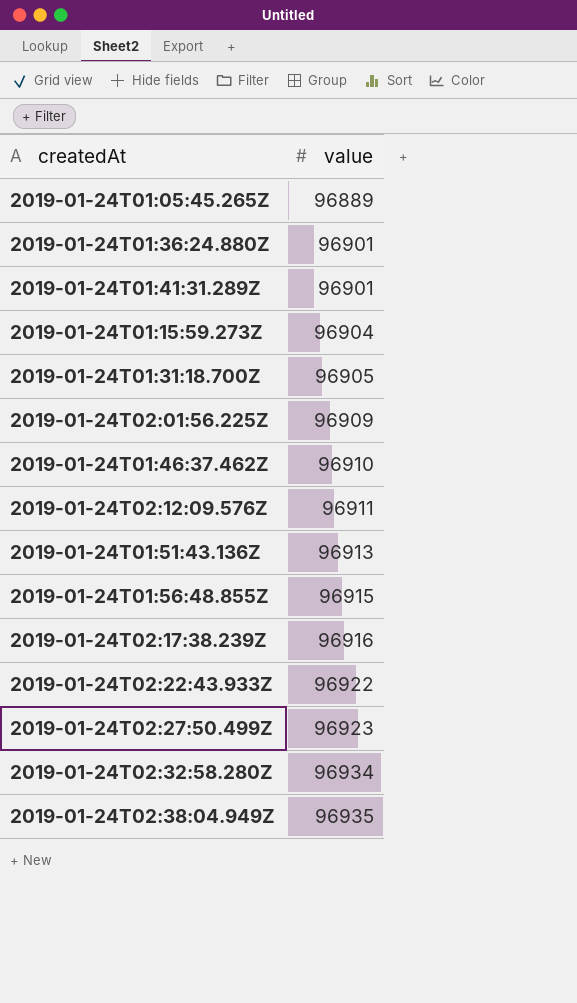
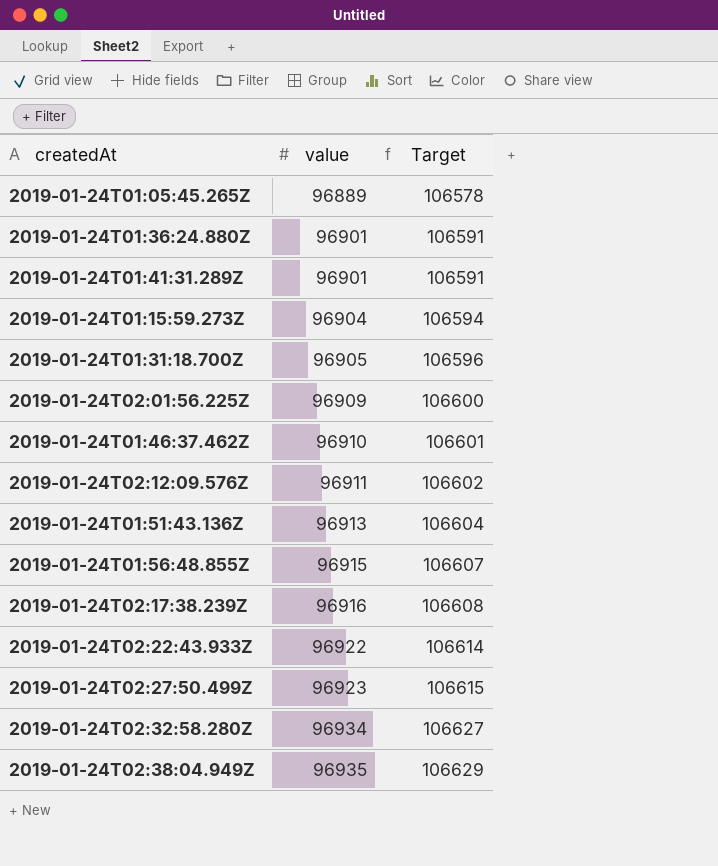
column Target | formula: none -> [value] * 1.1

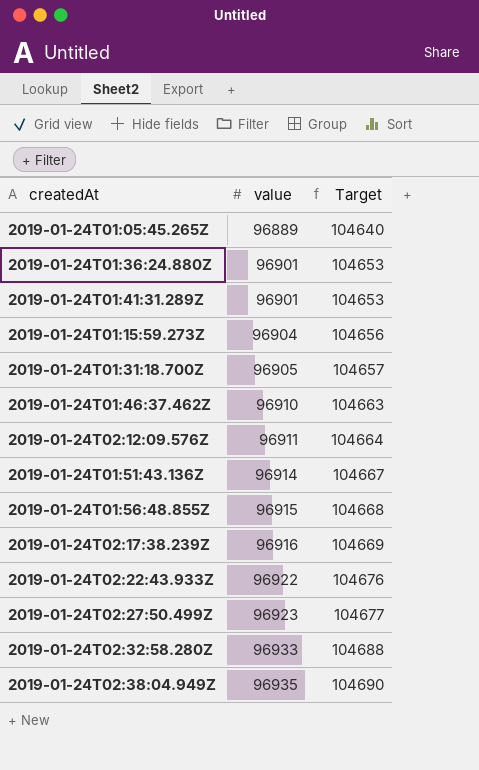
column Target | formula: [value] * 1.1 -> [value] * 1.08
row 2019-01-24T02:01:56.225Z: 96909 | 106600 -> none
2019-01-24T01:51:43.136Z | value: 96913 -> 96914
2019-01-24T02:32:58.280Z | value: 96934 -> 96933

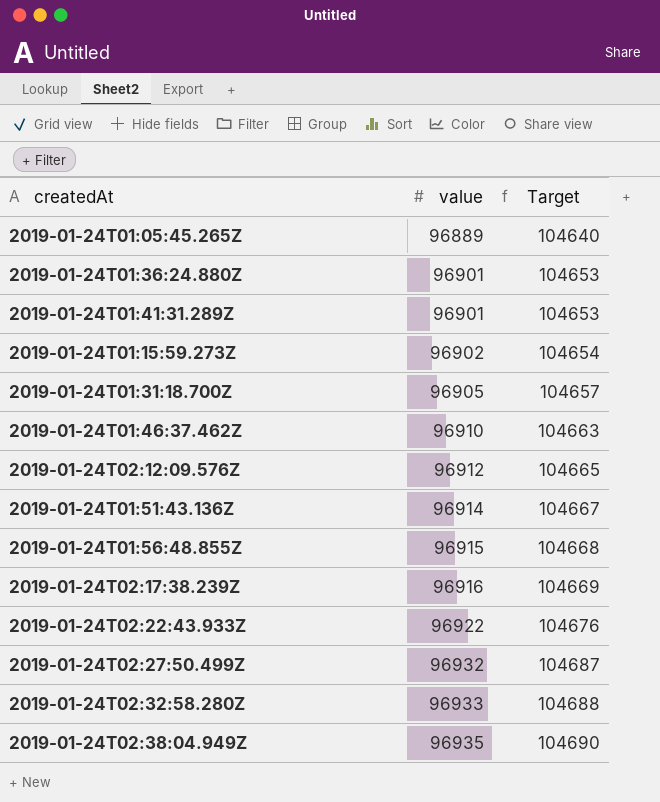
2019-01-24T01:15:59.273Z | value: 96904 -> 96902
2019-01-24T01:15:59.273Z | Target: 104656 -> 104654
2019-01-24T02:12:09.576Z | value: 96911 -> 96912
2019-01-24T02:12:09.576Z | Target: 104664 -> 104665
2019-01-24T02:27:50.499Z | value: 96923 -> 96932
2019-01-24T02:27:50.499Z | Target: 104677 -> 104687

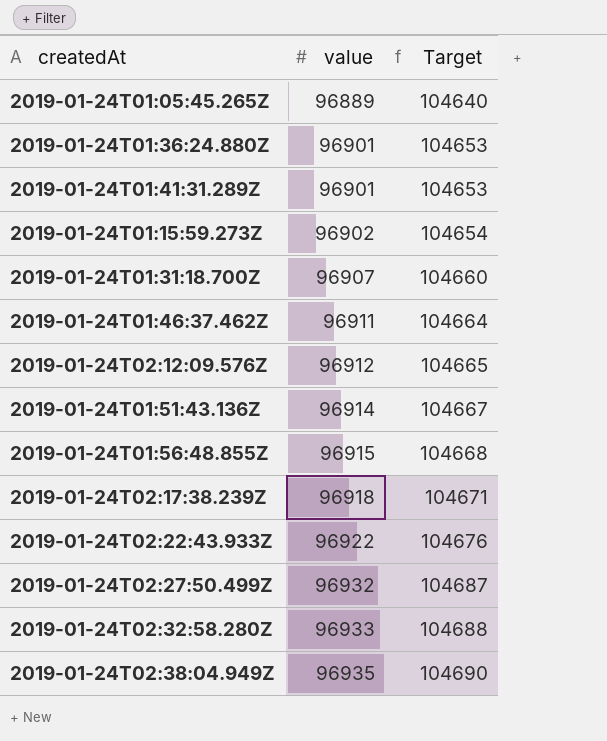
2019-01-24T01:31:18.700Z | value: 96905 -> 96907
2019-01-24T01:31:18.700Z | Target: 104657 -> 104660
2019-01-24T01:46:37.462Z | value: 96910 -> 96911
2019-01-24T01:46:37.462Z | Target: 104663 -> 104664
2019-01-24T02:17:38.239Z | value: 96916 -> 96918
2019-01-24T02:17:38.239Z | Target: 104669 -> 104671

